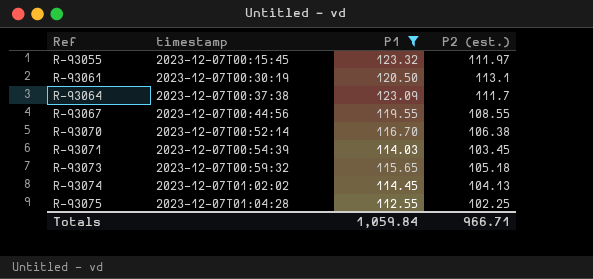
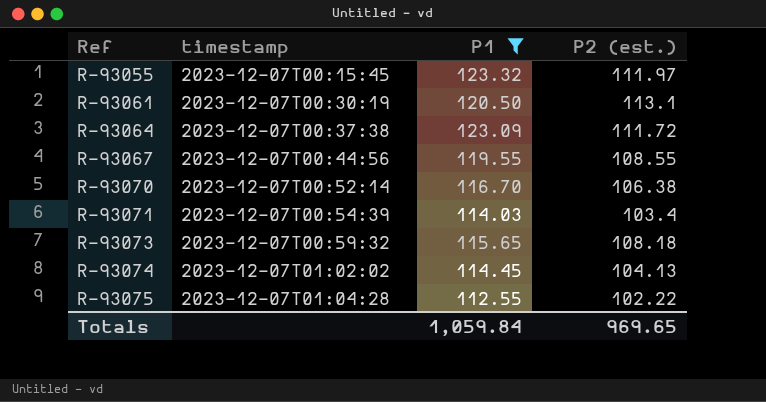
R-93064 | P2 (est.): 111.7 -> 111.72
R-93071 | P2 (est.): 103.45 -> 103.4
R-93073 | P2 (est.): 105.18 -> 108.18
R-93075 | P2 (est.): 102.25 -> 102.22
Totals | P2 (est.): 966.71 -> 969.65

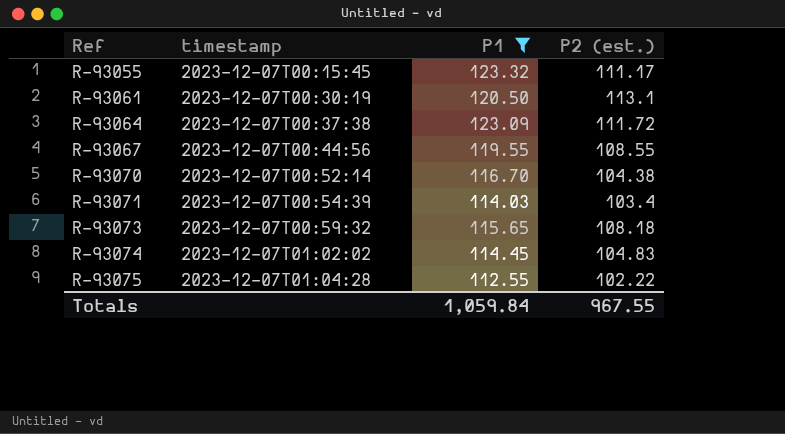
R-93055 | P2 (est.): 111.97 -> 111.17
R-93070 | P2 (est.): 106.38 -> 104.38
R-93074 | P2 (est.): 104.13 -> 104.83
Totals | P2 (est.): 969.65 -> 967.55

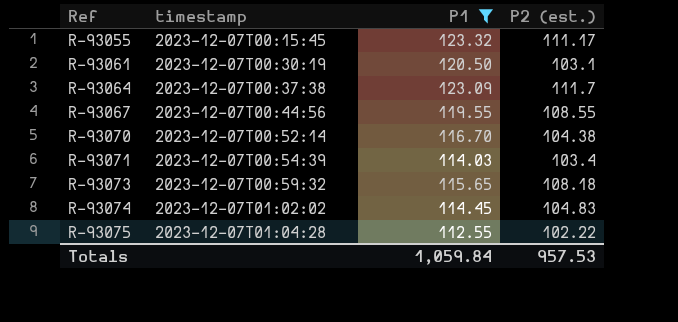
R-93061 | P2 (est.): 113.1 -> 103.1
R-93064 | P2 (est.): 111.72 -> 111.7
Totals | P2 (est.): 967.55 -> 957.53

